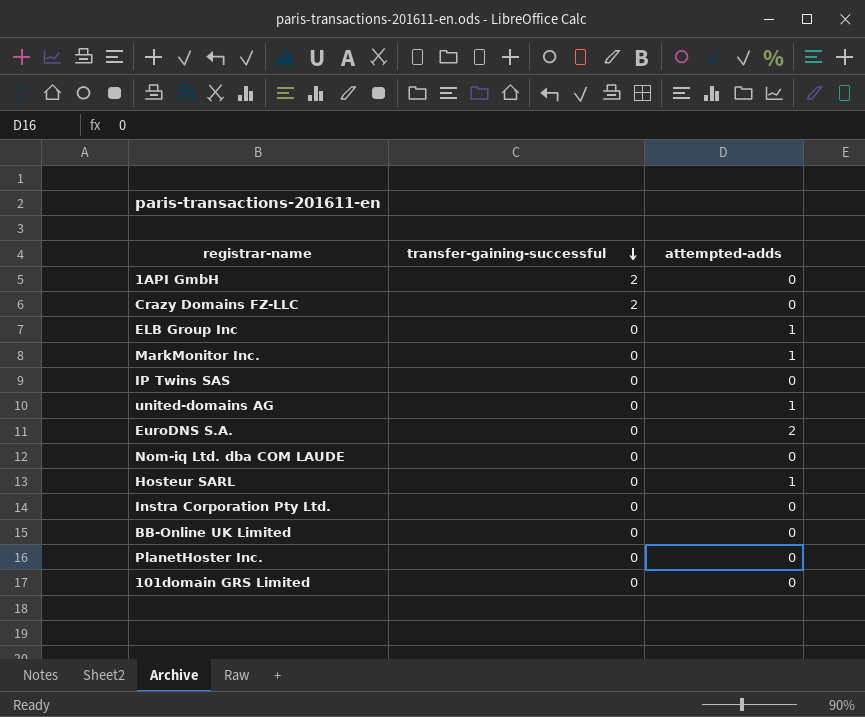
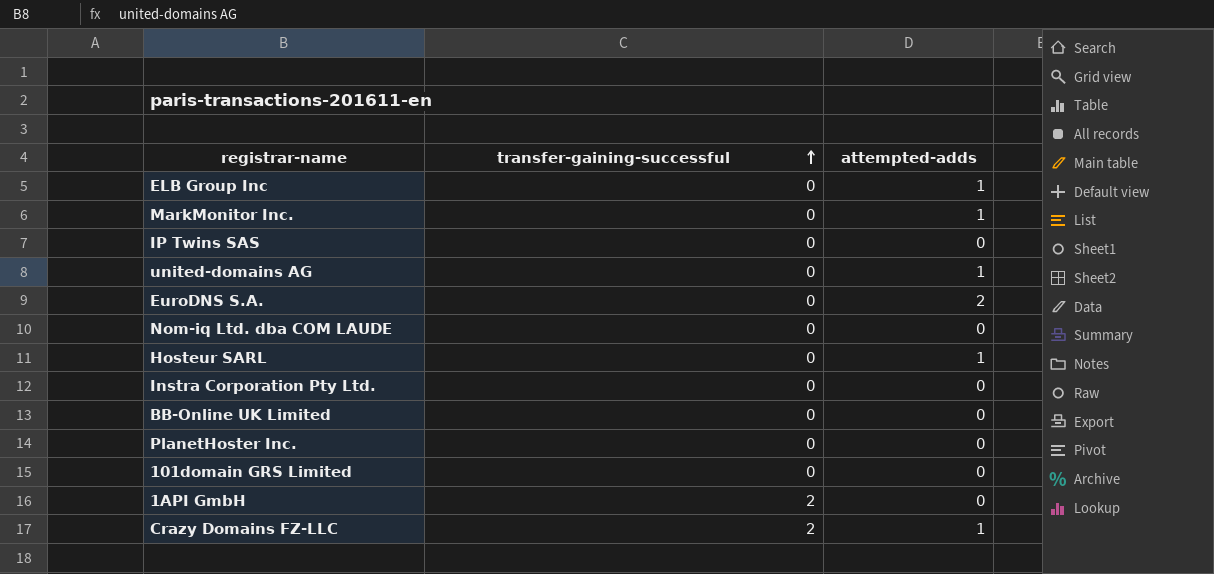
row order: transfer-gaining-successful descending -> transfer-gaining-successful ascending
Crazy Domains FZ-LLC | attempted-adds: 0 -> 1

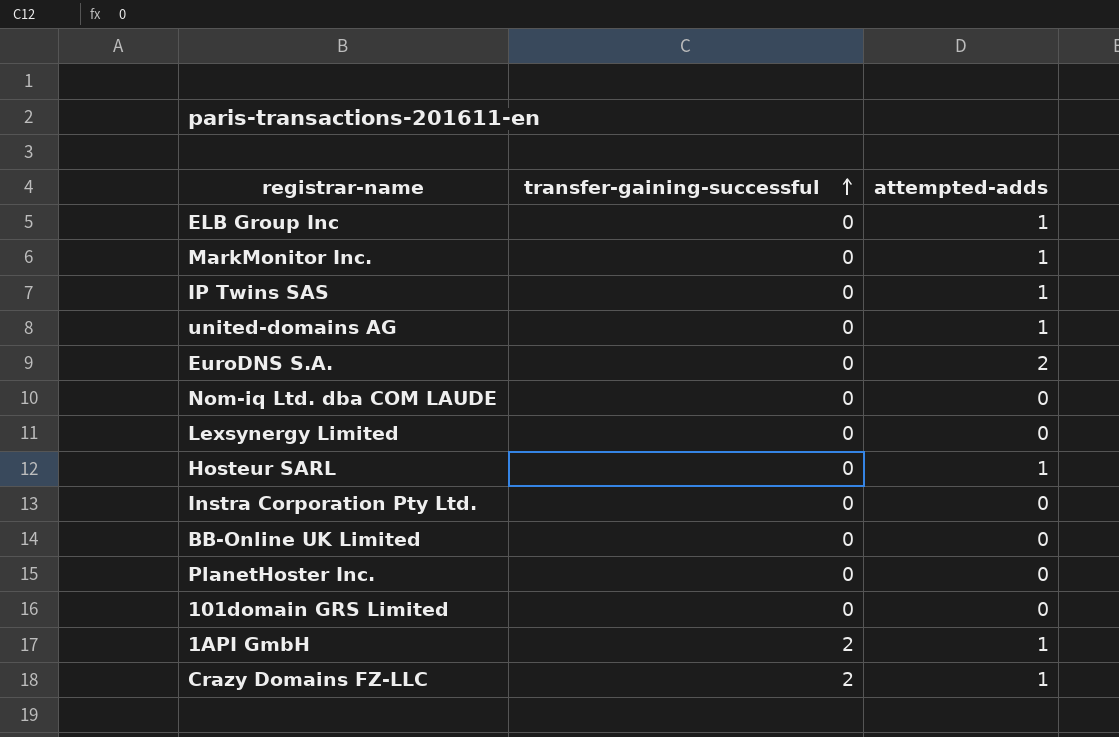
IP Twins SAS | attempted-adds: 0 -> 1
row Lexsynergy Limited: none -> 0 | 0
1API GmbH | attempted-adds: 0 -> 1

